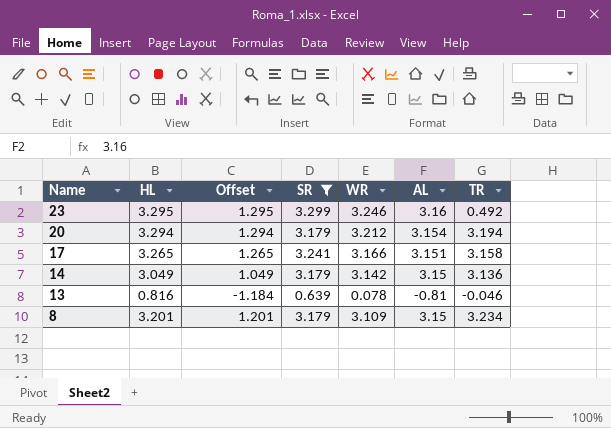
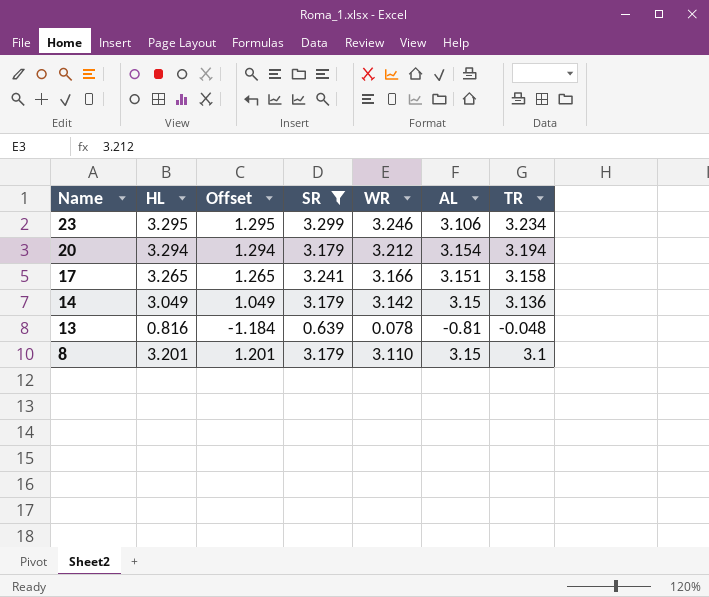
23 | AL: 3.16 -> 3.106
23 | TR: 0.492 -> 3.234
13 | TR: -0.046 -> -0.048
8 | WR: 3.109 -> 3.110
8 | TR: 3.234 -> 3.1

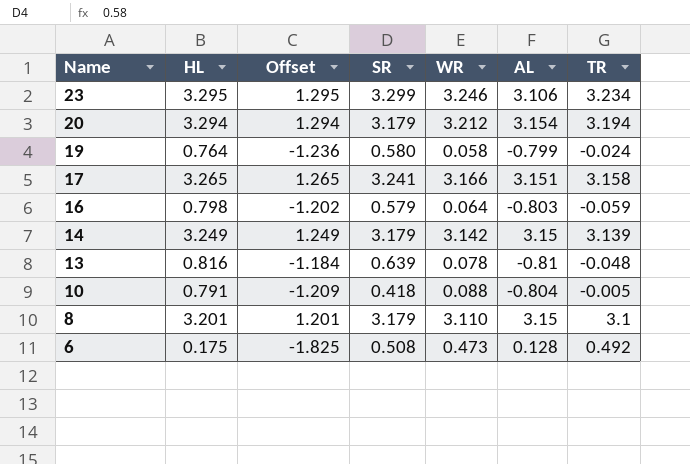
filter: SR >= 0.639 -> none
14 | HL: 3.049 -> 3.249
14 | Offset: 1.049 -> 1.249
14 | TR: 3.136 -> 3.139

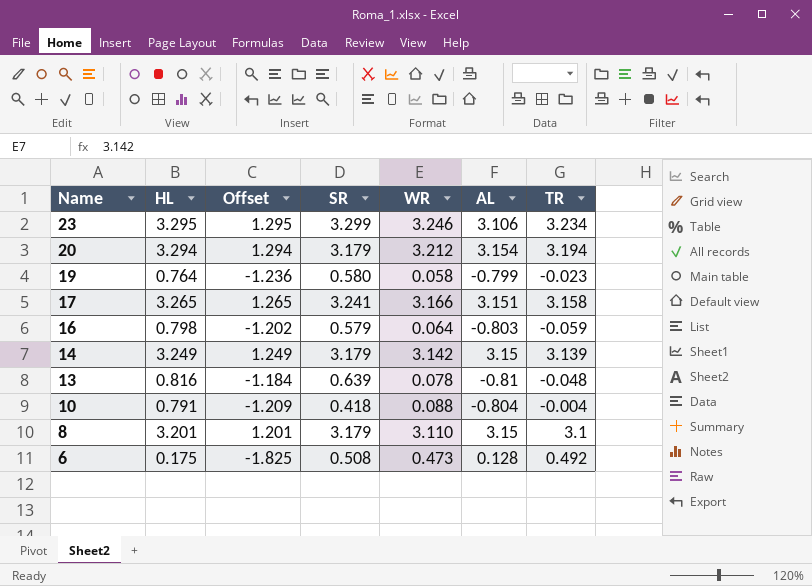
19 | TR: -0.024 -> -0.023
10 | TR: -0.005 -> -0.004

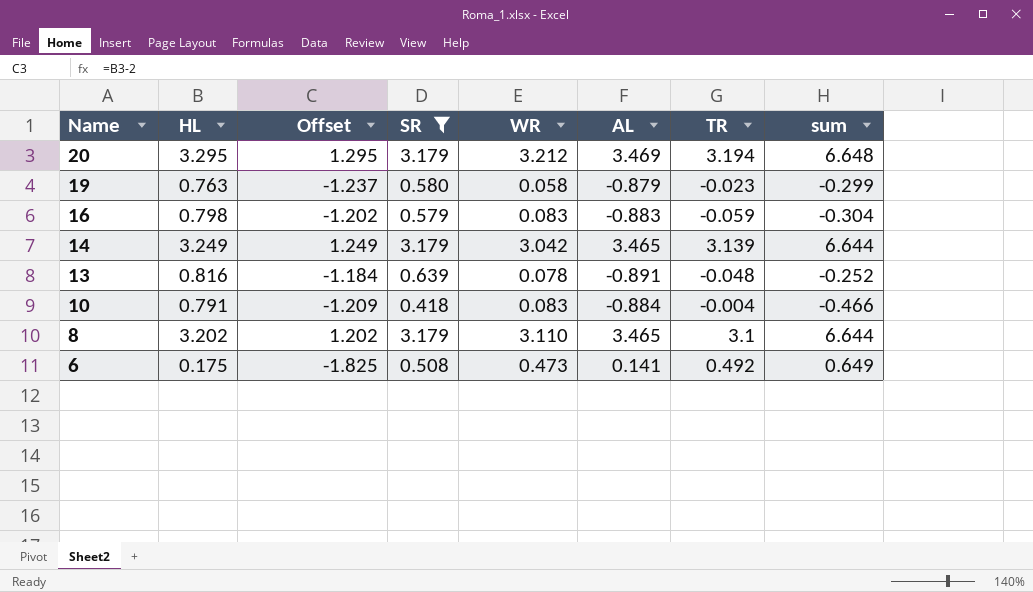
filter: none -> SR <= 3.179
column sum | formula: none -> [SR] + [AL]
20 | HL: 3.294 -> 3.295
20 | Offset: 1.294 -> 1.295
20 | AL: 3.154 -> 3.469
19 | HL: 0.764 -> 0.763
19 | Offset: -1.236 -> -1.237
19 | AL: -0.799 -> -0.879
16 | WR: 0.064 -> 0.083
16 | AL: -0.803 -> -0.883
14 | WR: 3.142 -> 3.042
14 | AL: 3.15 -> 3.465
13 | AL: -0.81 -> -0.891
10 | WR: 0.088 -> 0.083
10 | AL: -0.804 -> -0.884
8 | HL: 3.201 -> 3.202
8 | Offset: 1.201 -> 1.202
8 | AL: 3.15 -> 3.465
6 | AL: 0.128 -> 0.141

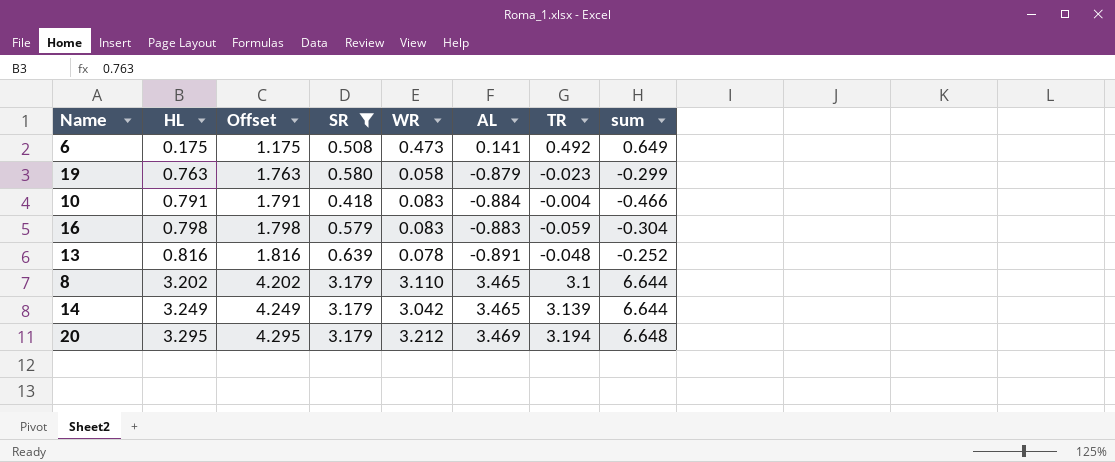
row order: Name descending -> HL ascending
column Offset | formula: [HL] - 2 -> [HL] + 1

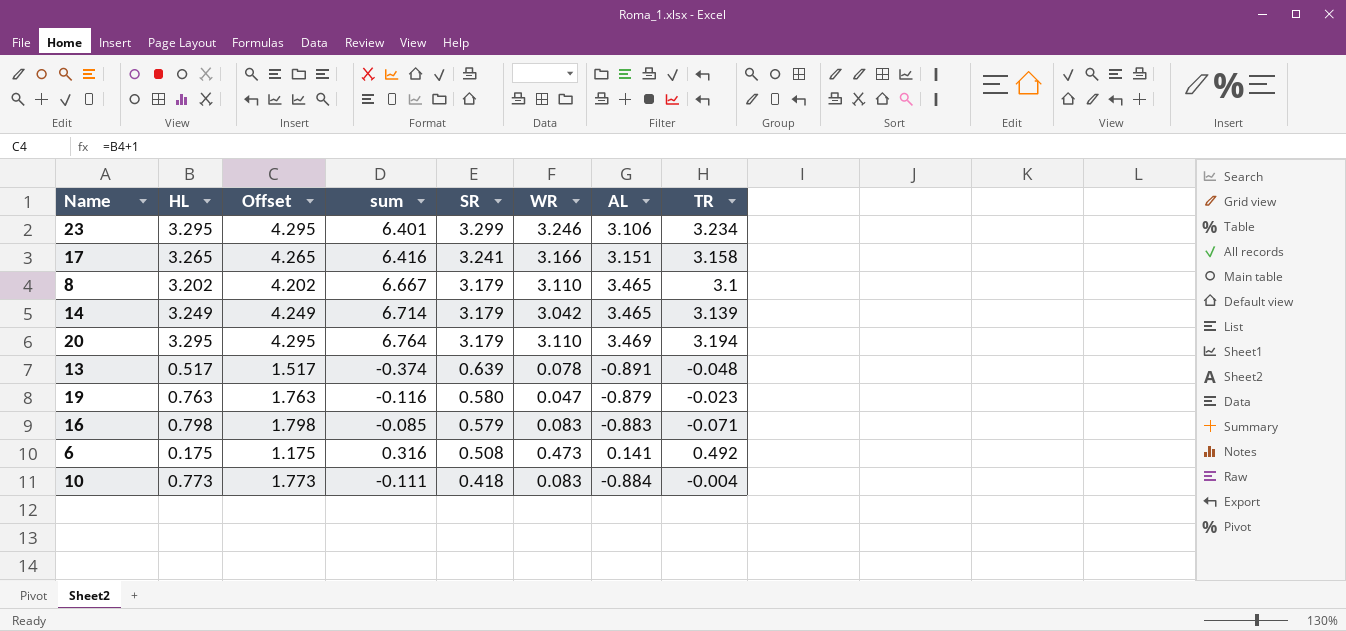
filter: SR <= 3.179 -> none
row order: HL ascending -> SR descending
column sum | formula: [SR] + [AL] -> [HL] + [AL]
column sum | position: 8 -> 4
20 | WR: 3.212 -> 3.110
13 | HL: 0.816 -> 0.517
13 | Offset: 1.816 -> 1.517
19 | WR: 0.058 -> 0.047
16 | TR: -0.059 -> -0.071
10 | HL: 0.791 -> 0.773
10 | Offset: 1.791 -> 1.773

